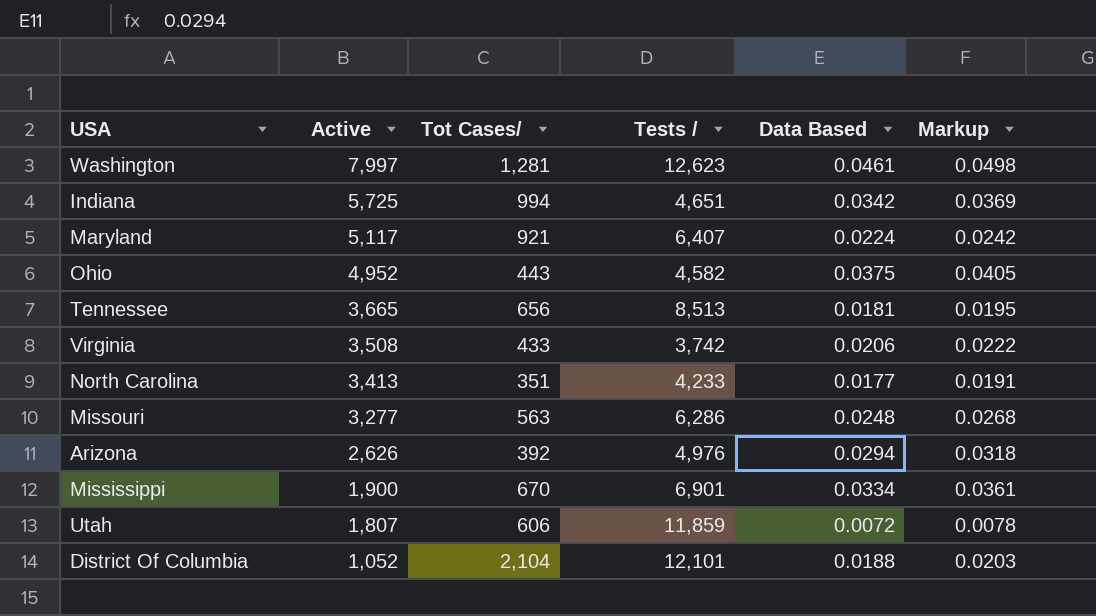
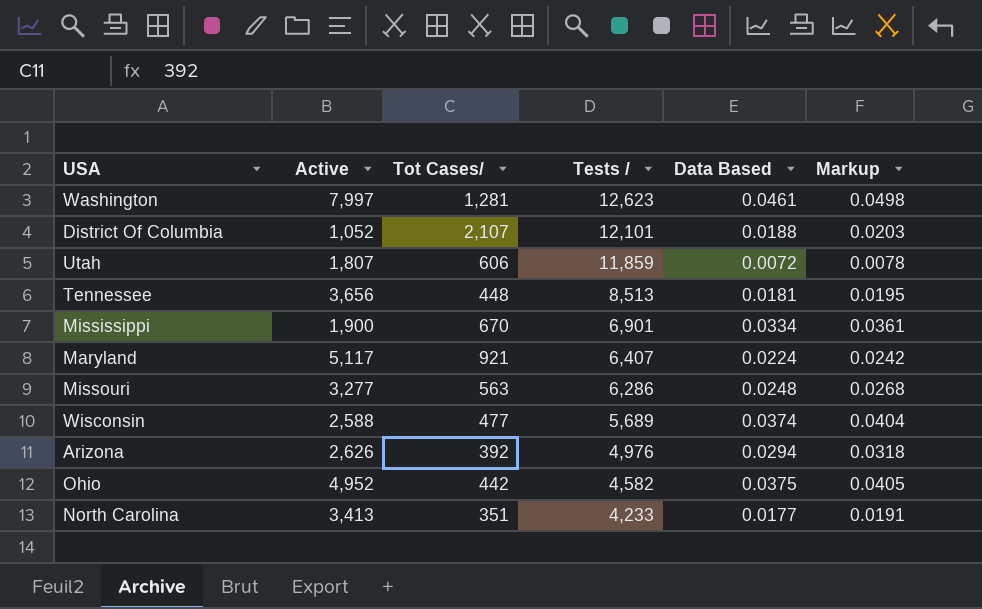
row order: Active descending -> Tests / descending
row Indiana: 5,725 | 994 | 4,651 | 0.0342 | 0.0369 -> none
row Virginia: 3,508 | 433 | 3,742 | 0.0206 | 0.0222 -> none
District Of Columbia | Tot Cases/: 2,104 -> 2,107
Tennessee | Active: 3,665 -> 3,656
Tennessee | Tot Cases/: 656 -> 448
row Wisconsin: none -> 2,588 | 477 | 5,689 | 0.0374 | 0.0404
Ohio | Tot Cases/: 443 -> 442

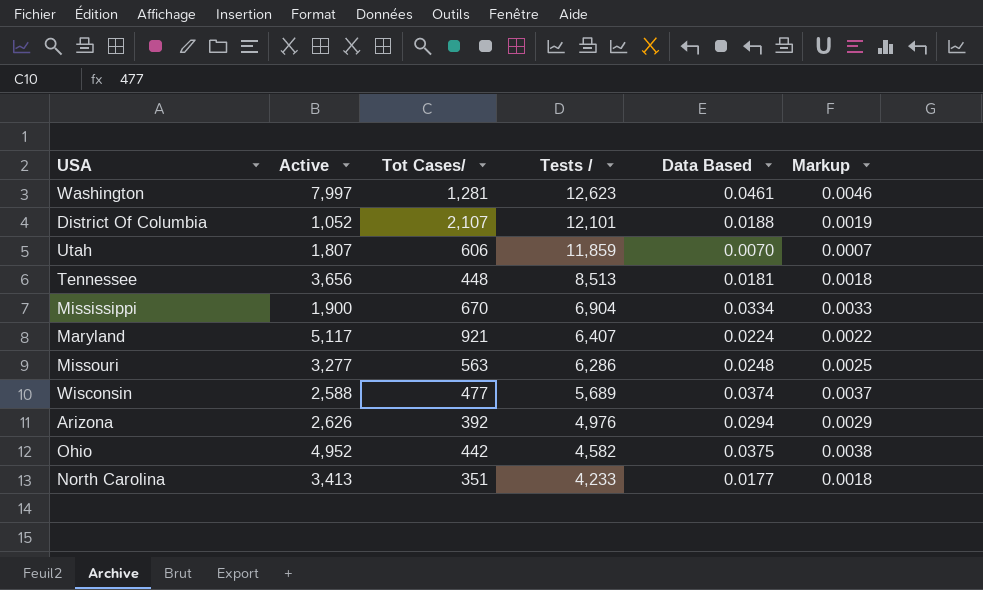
column Markup | formula: [Data Based] * 1.08 -> [Data Based] * 0.1
Utah | Data Based: 0.0072 -> 0.0070
Mississippi | Tests /: 6,901 -> 6,904

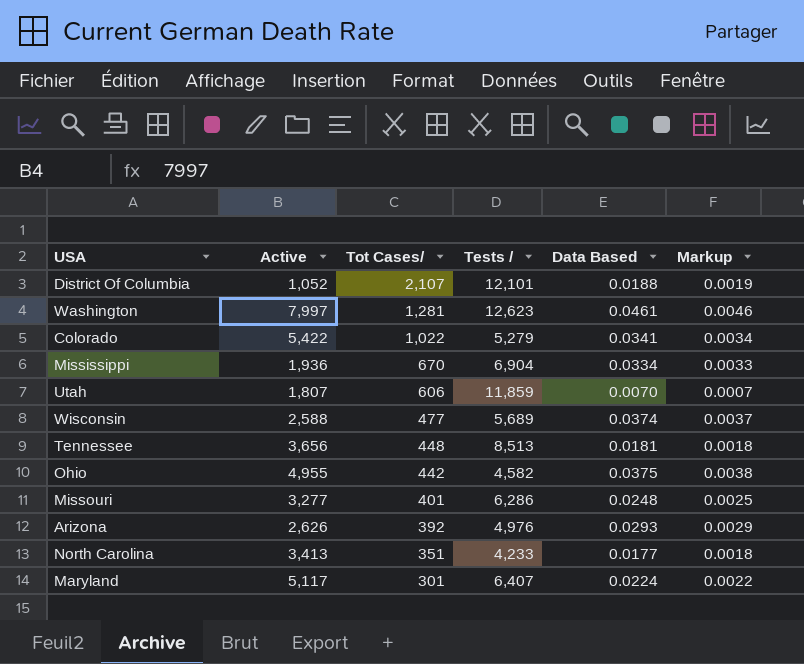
row order: Tests / descending -> Tot Cases/ descending
row Colorado: none -> 5,422 | 1,022 | 5,279 | 0.0341 | 0.0034
Mississippi | Active: 1,900 -> 1,936
Ohio | Active: 4,952 -> 4,955
Missouri | Tot Cases/: 563 -> 401
Arizona | Data Based: 0.0294 -> 0.0293
Maryland | Tot Cases/: 921 -> 301

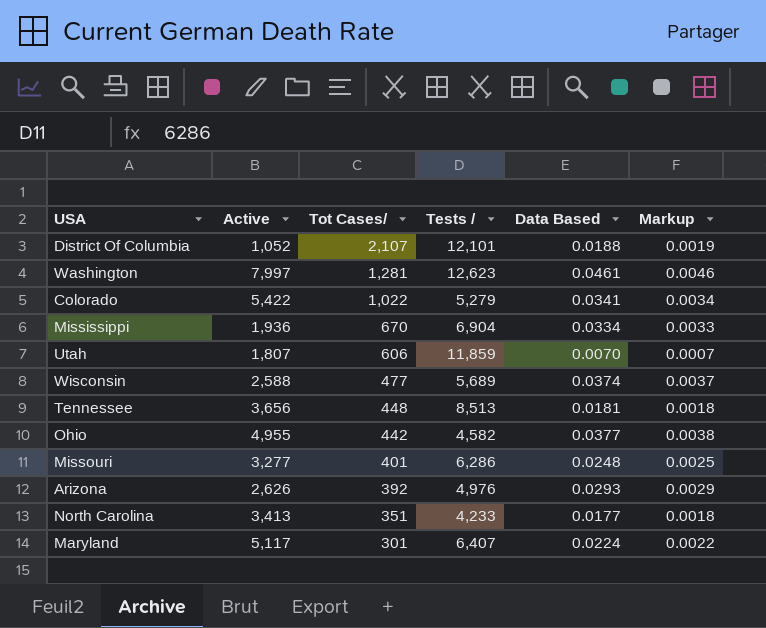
Ohio | Data Based: 0.0375 -> 0.0377

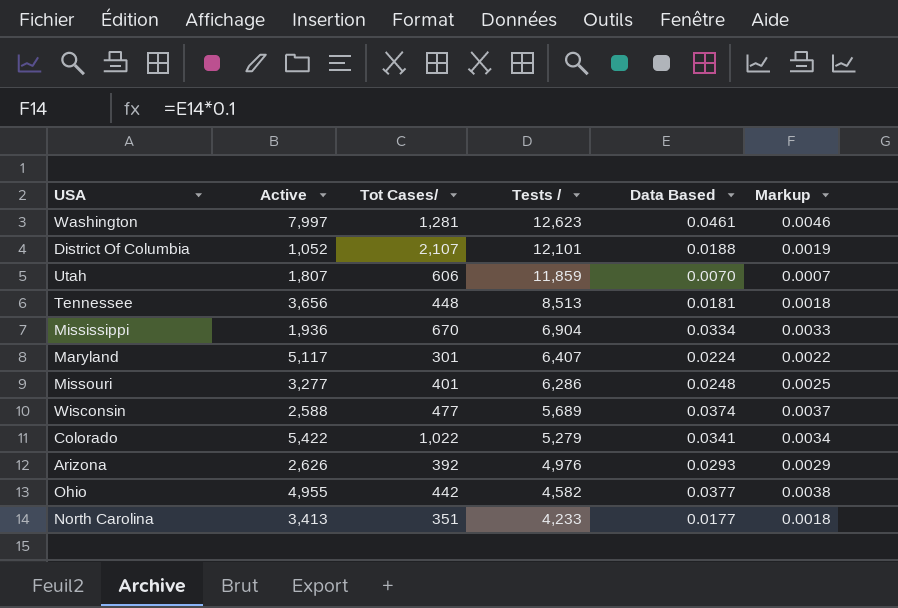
row order: Tot Cases/ descending -> Tests / descending

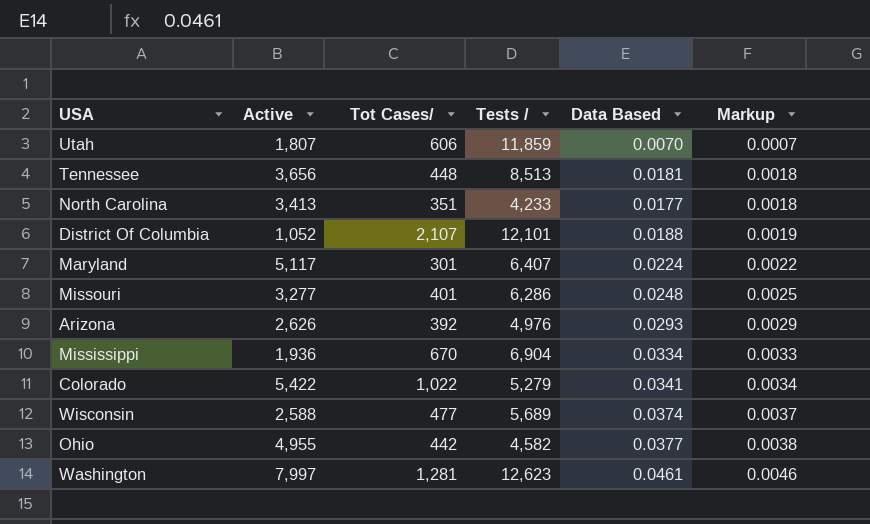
row order: Tests / descending -> Markup ascending

